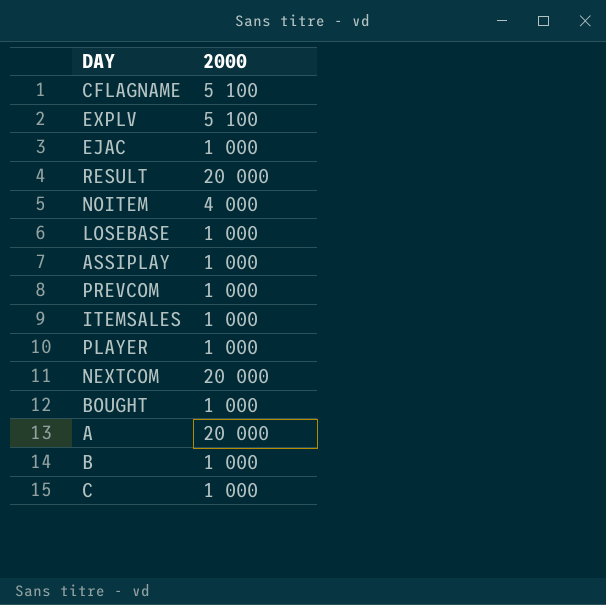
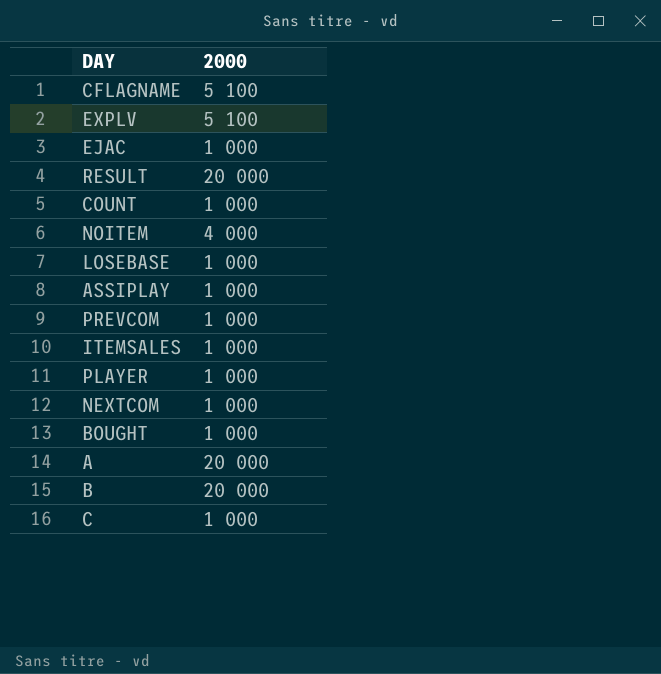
row COUNT: none -> 1 000
NEXTCOM | 2000: 20 000 -> 1 000
B | 2000: 1 000 -> 20 000

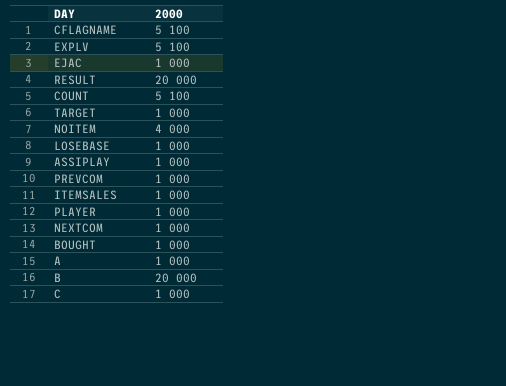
COUNT | 2000: 1 000 -> 5 100
row TARGET: none -> 1 000
A | 2000: 20 000 -> 1 000

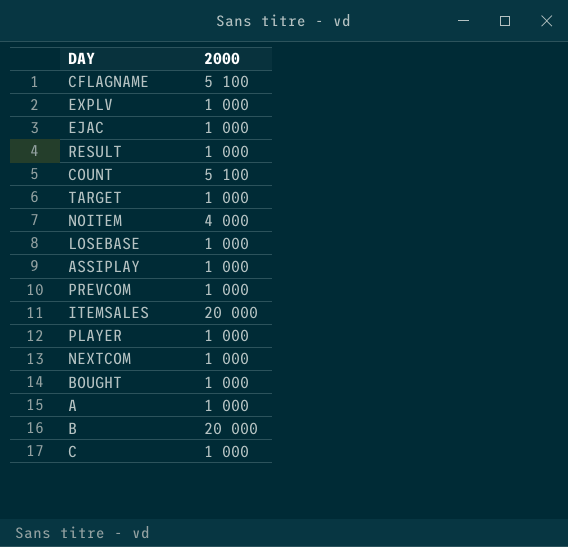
EXPLV | 2000: 5 100 -> 1 000
RESULT | 2000: 20 000 -> 1 000
ITEMSALES | 2000: 1 000 -> 20 000

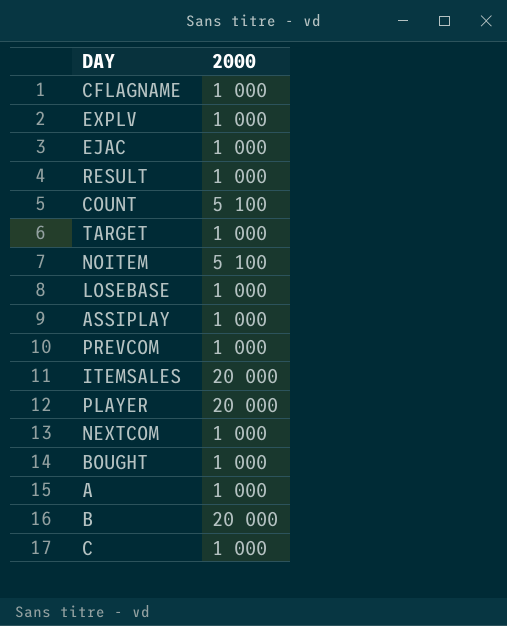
CFLAGNAME | 2000: 5 100 -> 1 000
NOITEM | 2000: 4 000 -> 5 100
PLAYER | 2000: 1 000 -> 20 000

